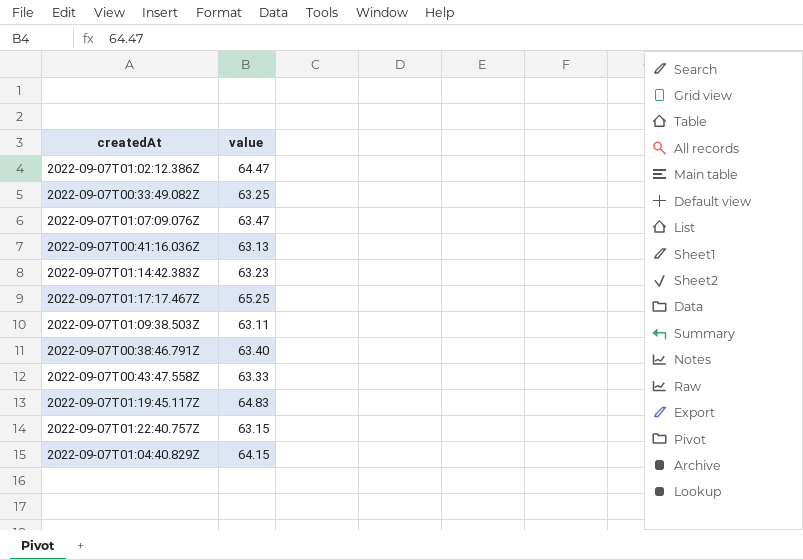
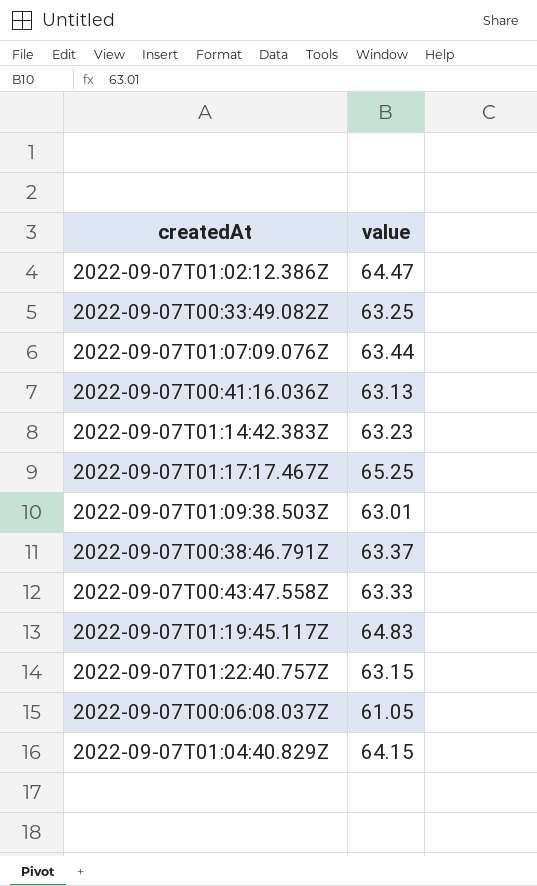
2022-09-07T01:07:09.076Z | value: 63.47 -> 63.44
2022-09-07T01:09:38.503Z | value: 63.11 -> 63.01
2022-09-07T00:38:46.791Z | value: 63.40 -> 63.37
row 2022-09-07T00:06:08.037Z: none -> 61.05

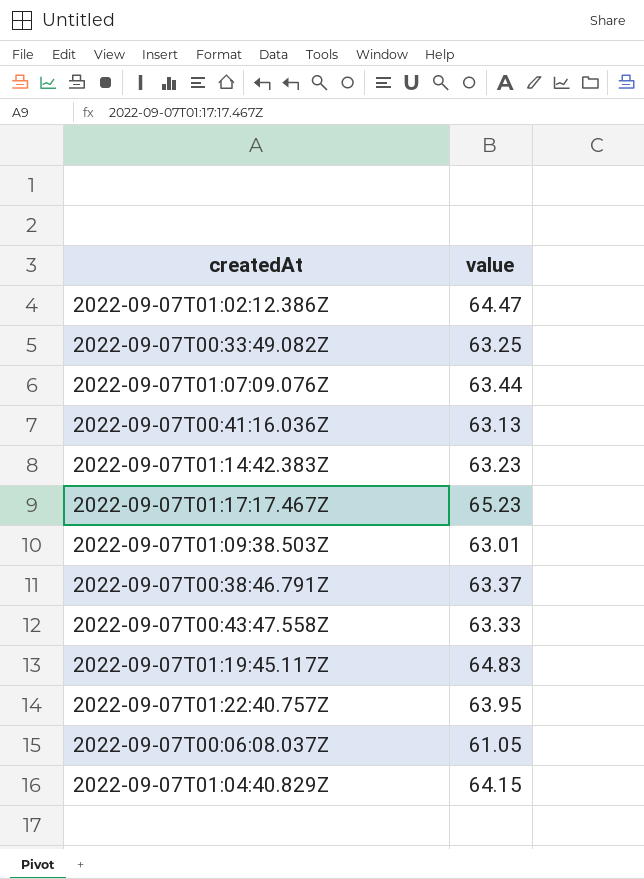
2022-09-07T01:17:17.467Z | value: 65.25 -> 65.23
2022-09-07T01:22:40.757Z | value: 63.15 -> 63.95

